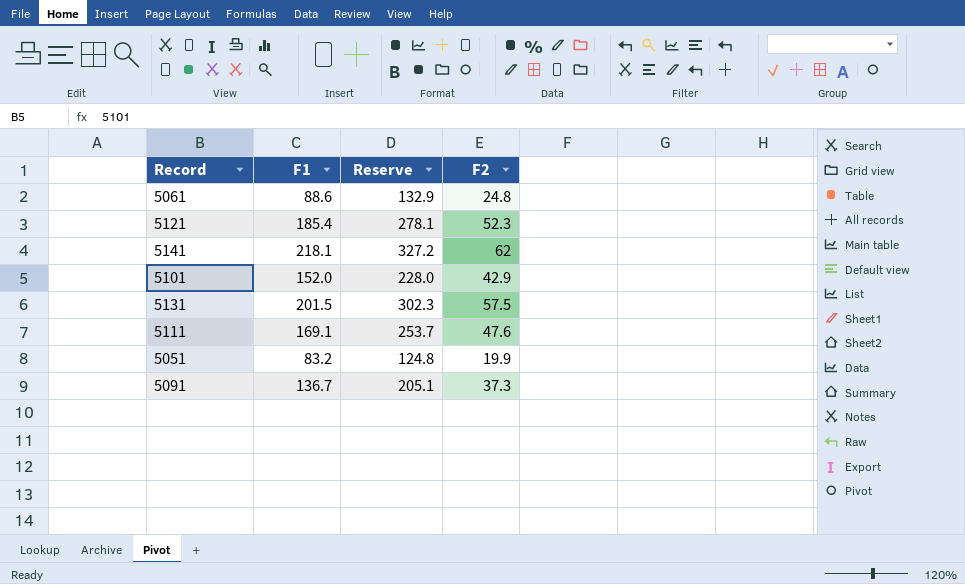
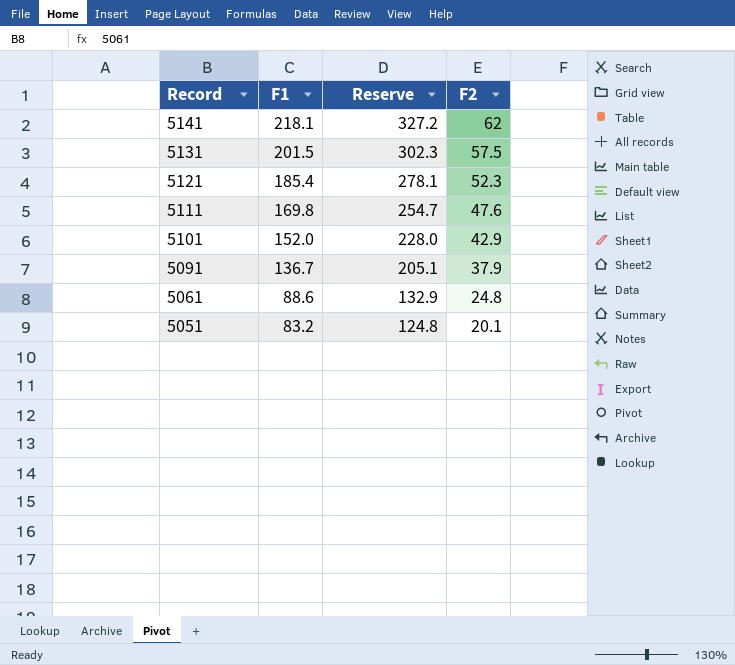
row order: none -> Record descending
5111 | F1: 169.1 -> 169.8
5111 | Reserve: 253.7 -> 254.7
5091 | F2: 37.3 -> 37.9
5051 | F2: 19.9 -> 20.1

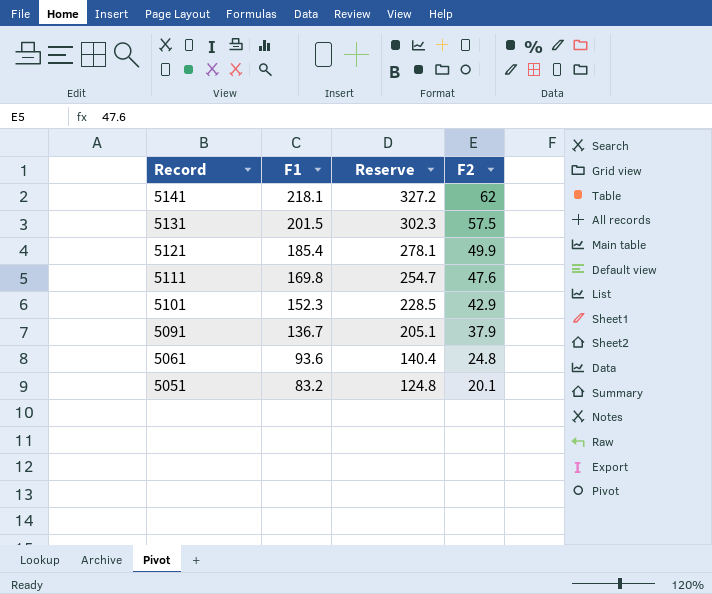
5121 | F2: 52.3 -> 49.9
5101 | F1: 152.0 -> 152.3
5101 | Reserve: 228.0 -> 228.5
5061 | F1: 88.6 -> 93.6
5061 | Reserve: 132.9 -> 140.4

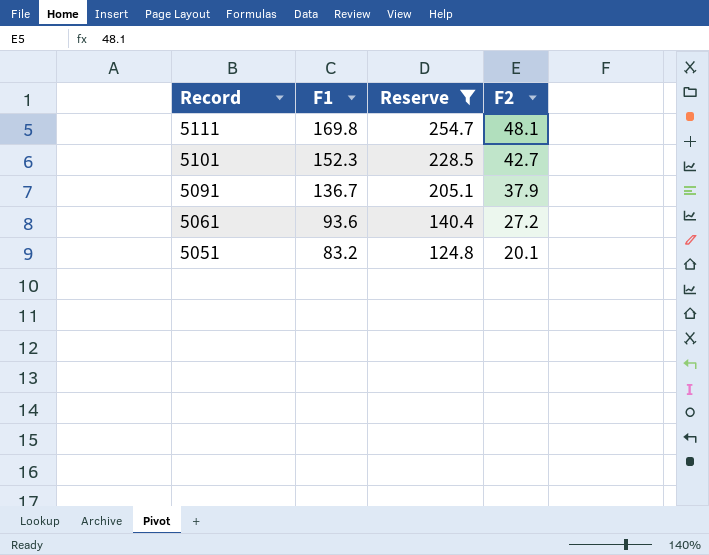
filter: none -> Reserve <= 254.7
5111 | F2: 47.6 -> 48.1
5101 | F2: 42.9 -> 42.7
5061 | F2: 24.8 -> 27.2

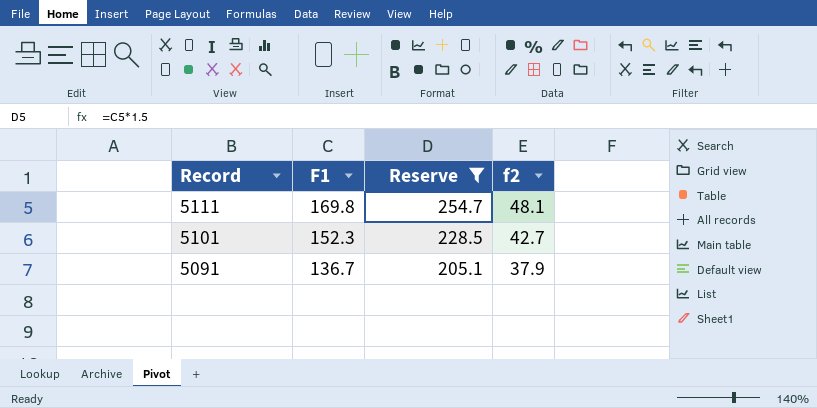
column name: F2 -> f2
row 5061: 93.6 | 140.4 | 27.2 -> none
row 5051: 83.2 | 124.8 | 20.1 -> none

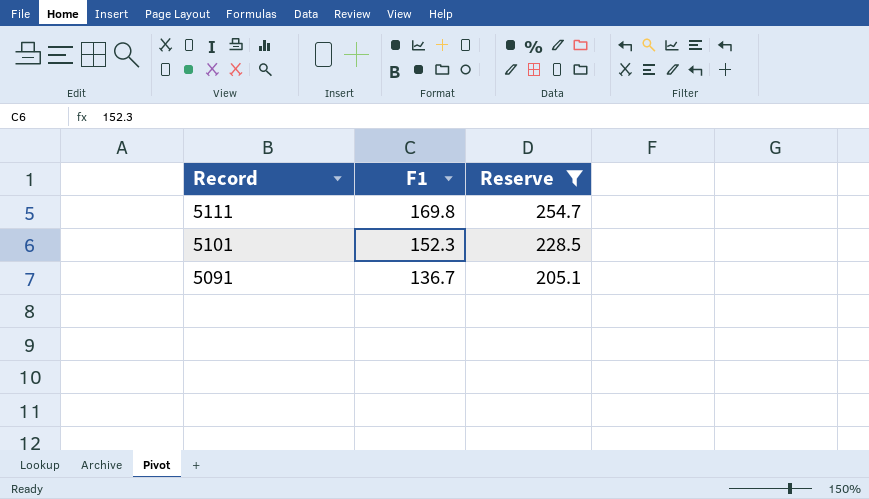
column f2 | position: 4 -> none

